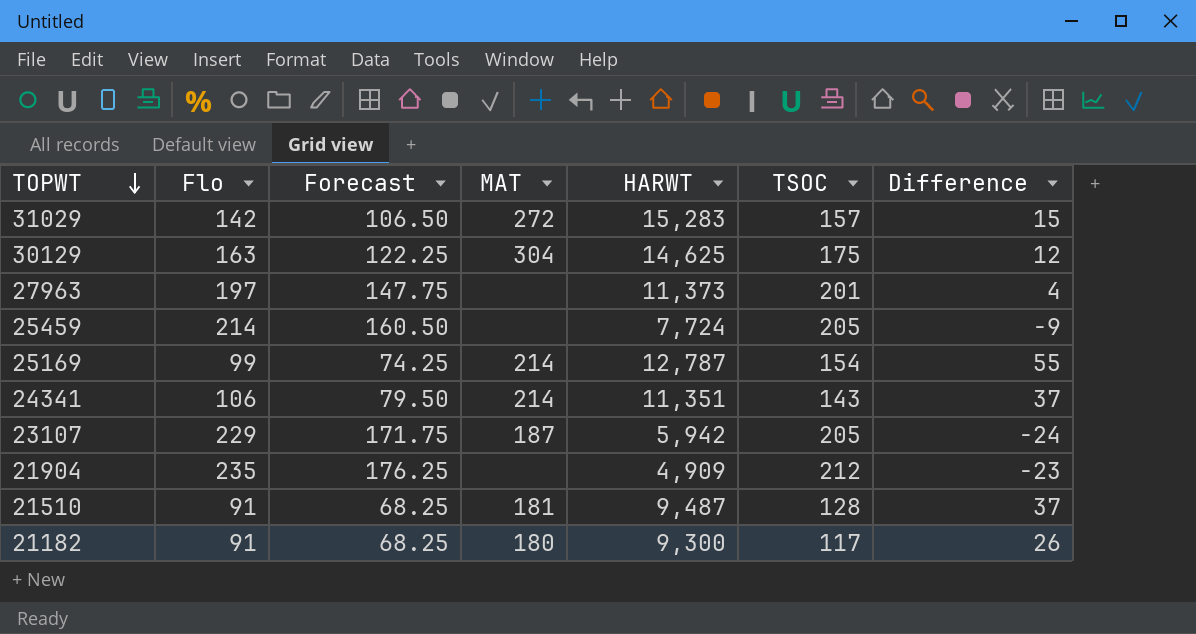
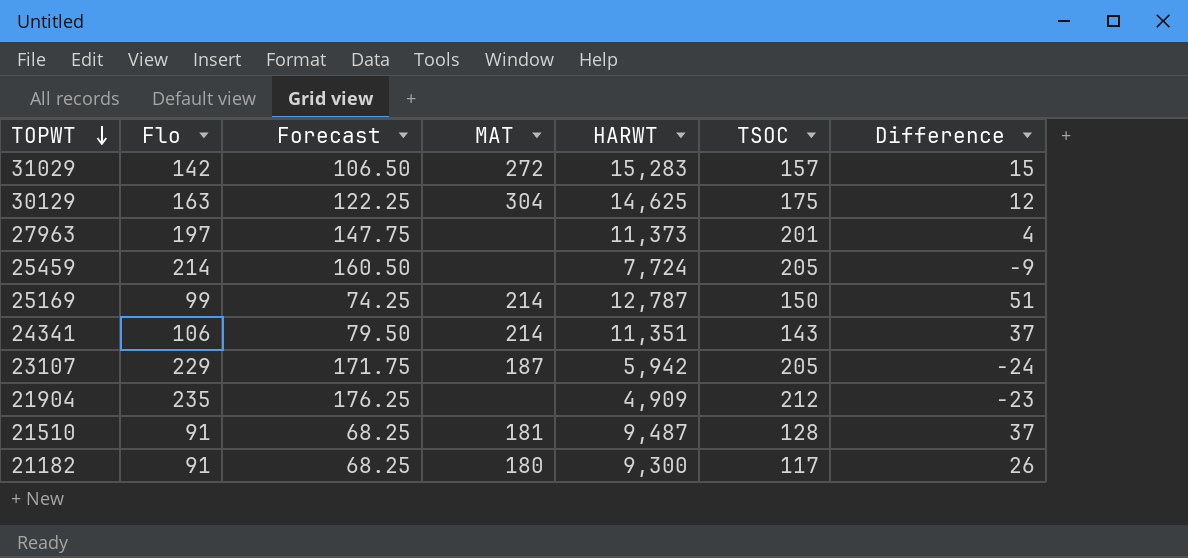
25169 | TSOC: 154 -> 150
25169 | Difference: 55 -> 51

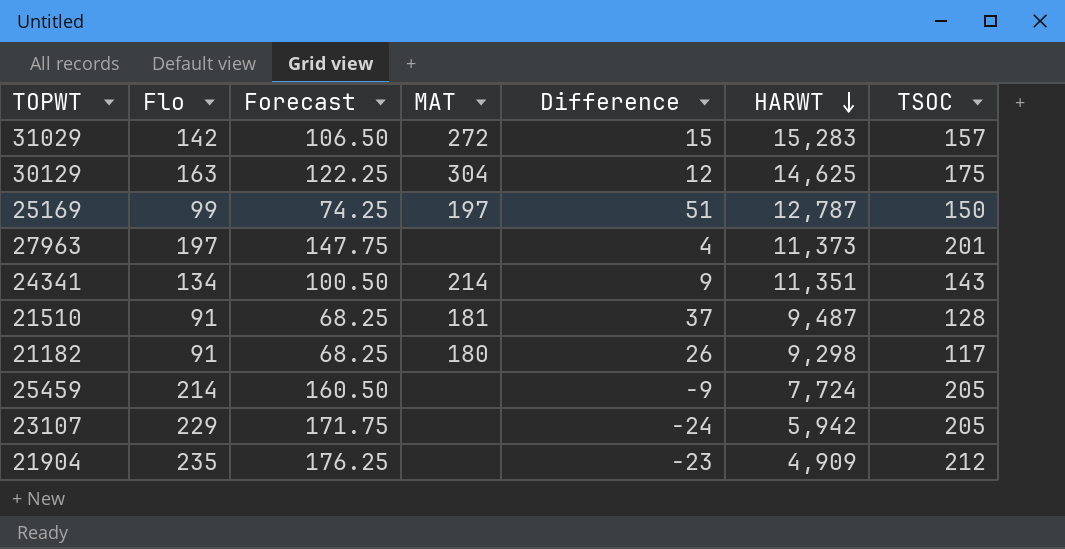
row order: TOPWT descending -> HARWT descending
column Difference | position: 7 -> 5
25169 | MAT: 214 -> 197
24341 | Flo: 106 -> 134
24341 | Forecast: 79.50 -> 100.50
24341 | Difference: 37 -> 9
21182 | HARWT: 9,300 -> 9,298
23107 | MAT: 187 -> none

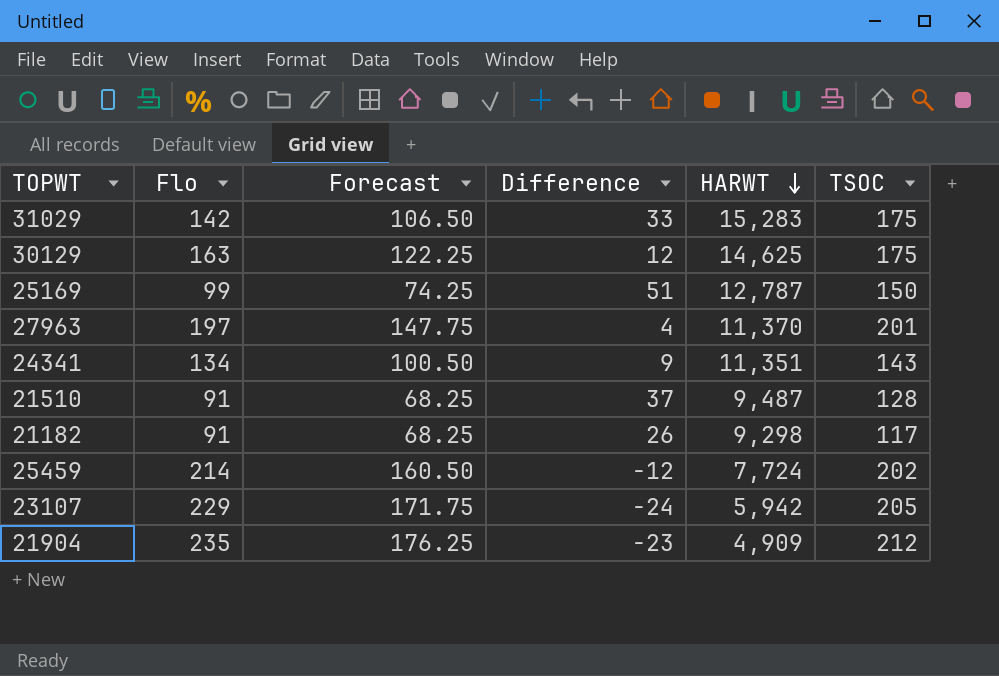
column MAT | position: 4 -> none
31029 | Difference: 15 -> 33
31029 | TSOC: 157 -> 175
27963 | HARWT: 11,373 -> 11,370
25459 | Difference: -9 -> -12
25459 | TSOC: 205 -> 202

